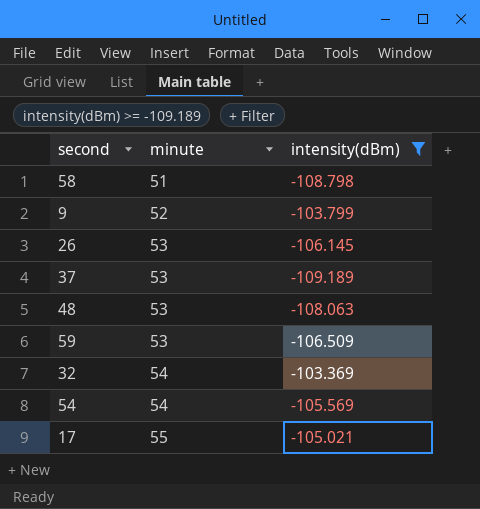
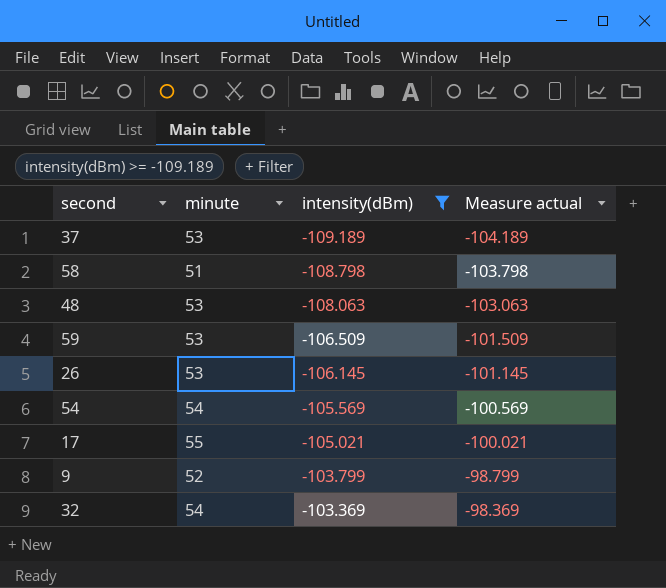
row order: minute ascending -> intensity(dBm) ascending
column Measure actual | formula: none -> [intensity(dBm)] + 5

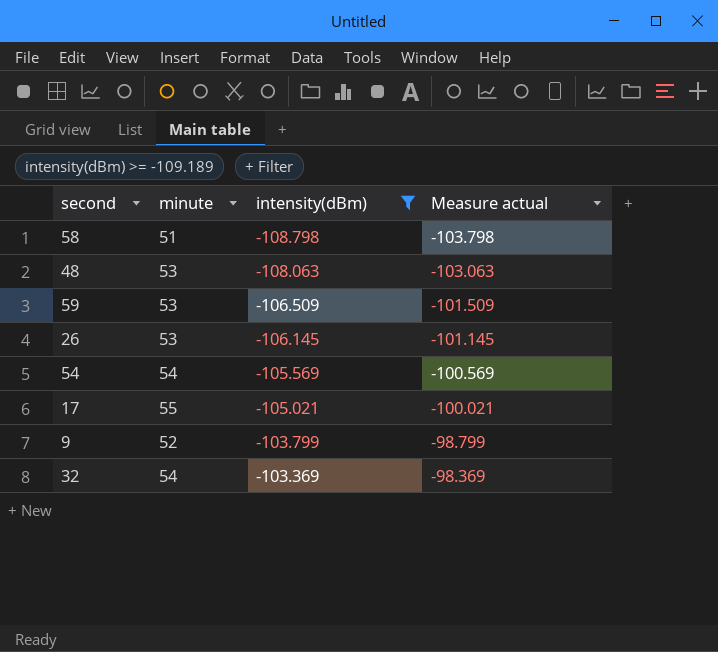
row 37: 53 | -109.189 | -104.189 -> none

